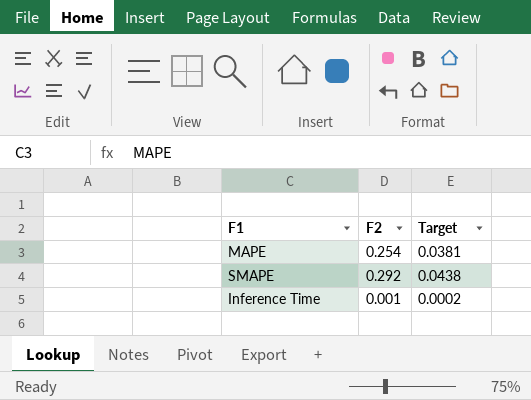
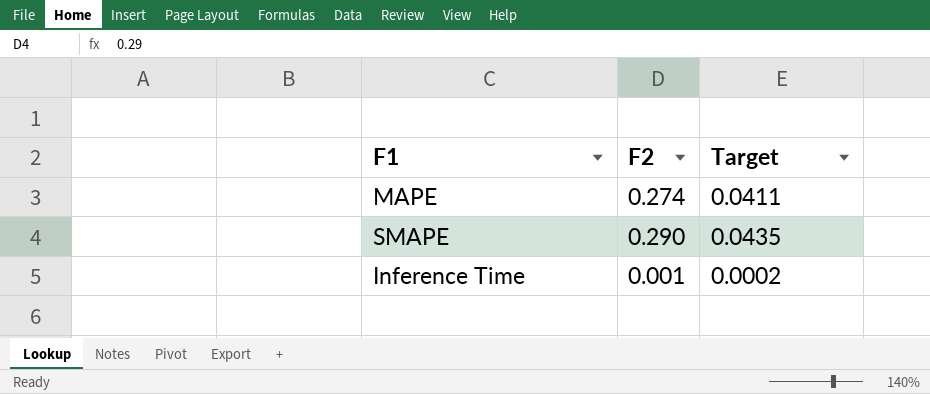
MAPE | F2: 0.254 -> 0.274
MAPE | Target: 0.0381 -> 0.0411
SMAPE | F2: 0.292 -> 0.290
SMAPE | Target: 0.0438 -> 0.0435

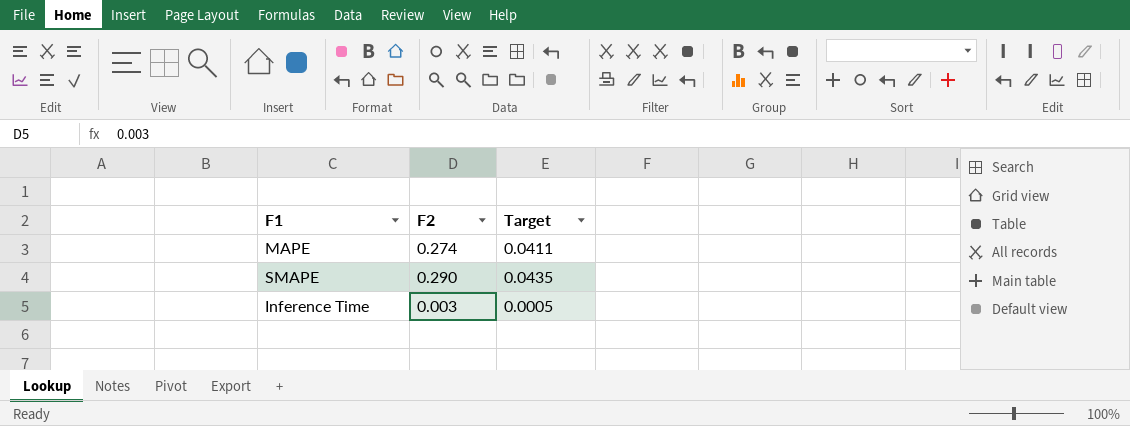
Inference Time | F2: 0.001 -> 0.003
Inference Time | Target: 0.0002 -> 0.0005

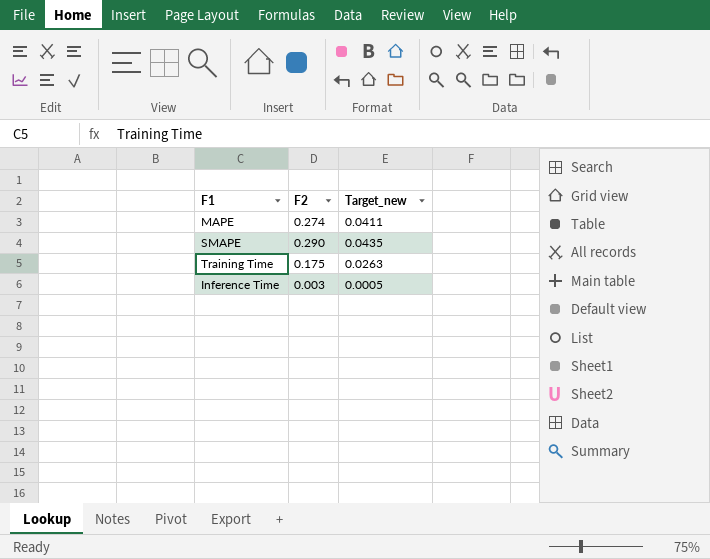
column name: Target -> Target_new
row Training Time: none -> 0.175 | 0.0263

